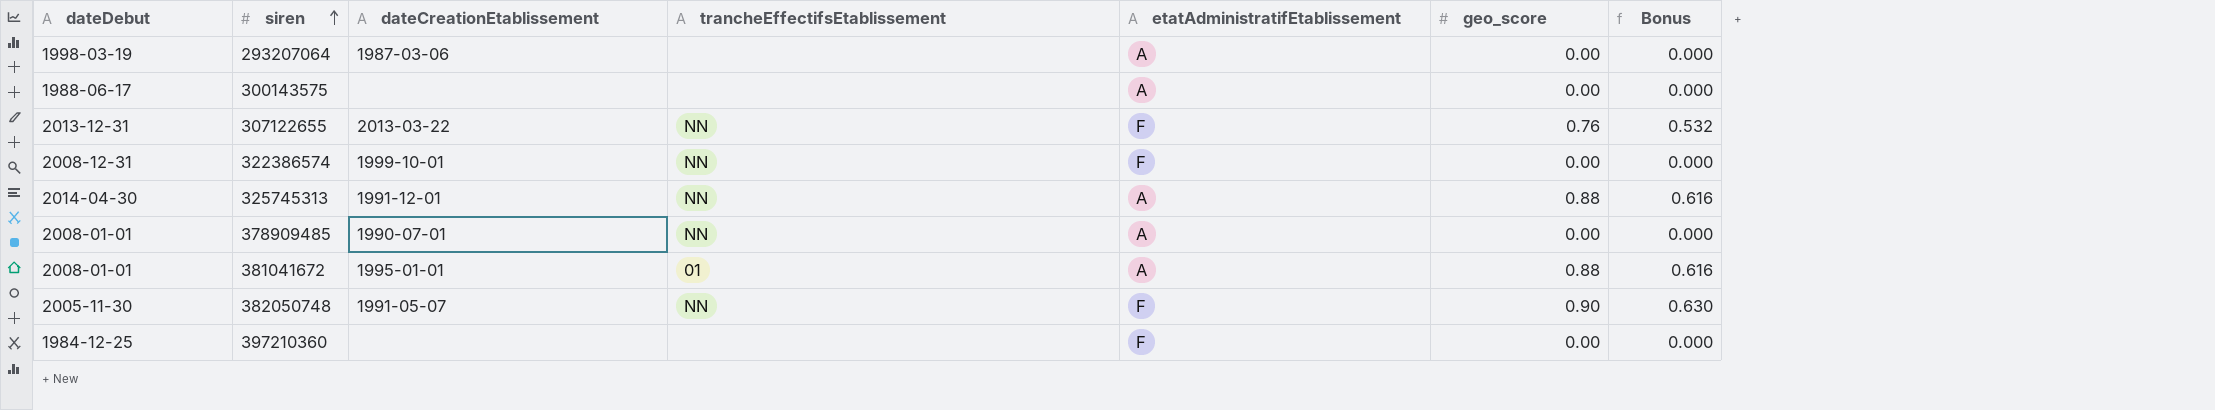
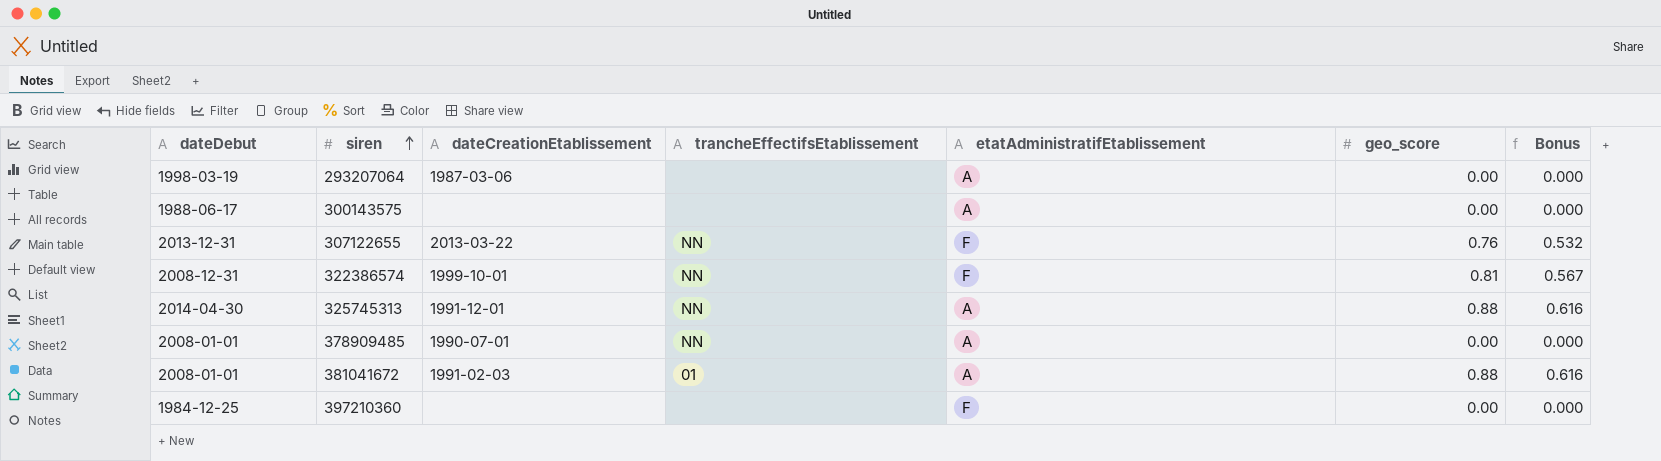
row 382050748: 2005-11-30 | 1991-05-07 | NN | F | 0.90 | 0.630 -> none
322386574 | geo_score: 0.00 -> 0.81
322386574 | Bonus: 0.000 -> 0.567
381041672 | dateCreationEtablissement: 1995-01-01 -> 1991-02-03

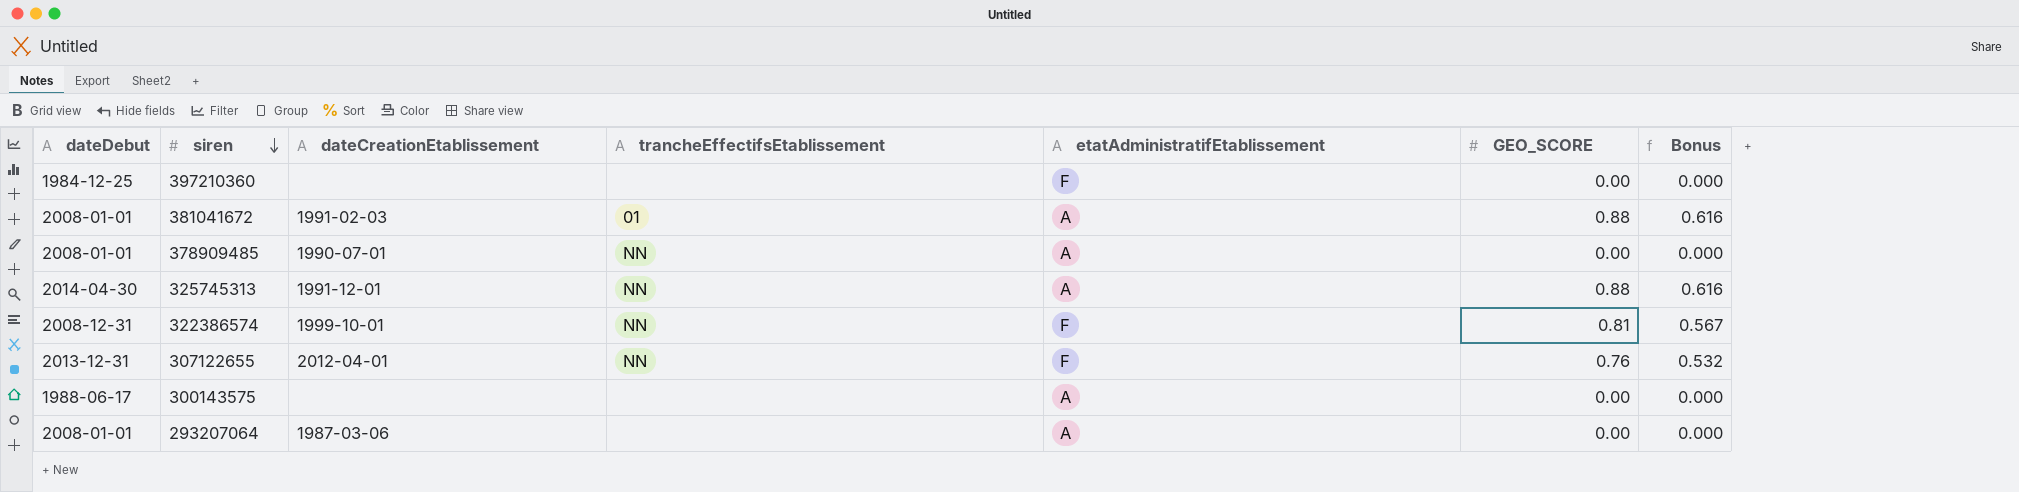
row order: siren ascending -> siren descending
column name: geo_score -> GEO_SCORE
307122655 | dateCreationEtablissement: 2013-03-22 -> 2012-04-01
293207064 | dateDebut: 1998-03-19 -> 2008-01-01

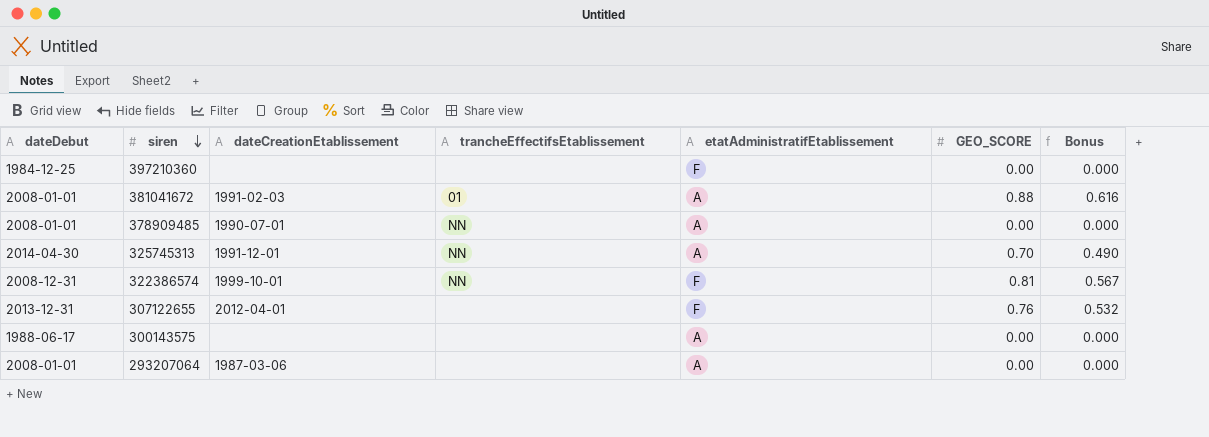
325745313 | GEO_SCORE: 0.88 -> 0.70
325745313 | Bonus: 0.616 -> 0.490
307122655 | trancheEffectifsEtablissement: NN -> none

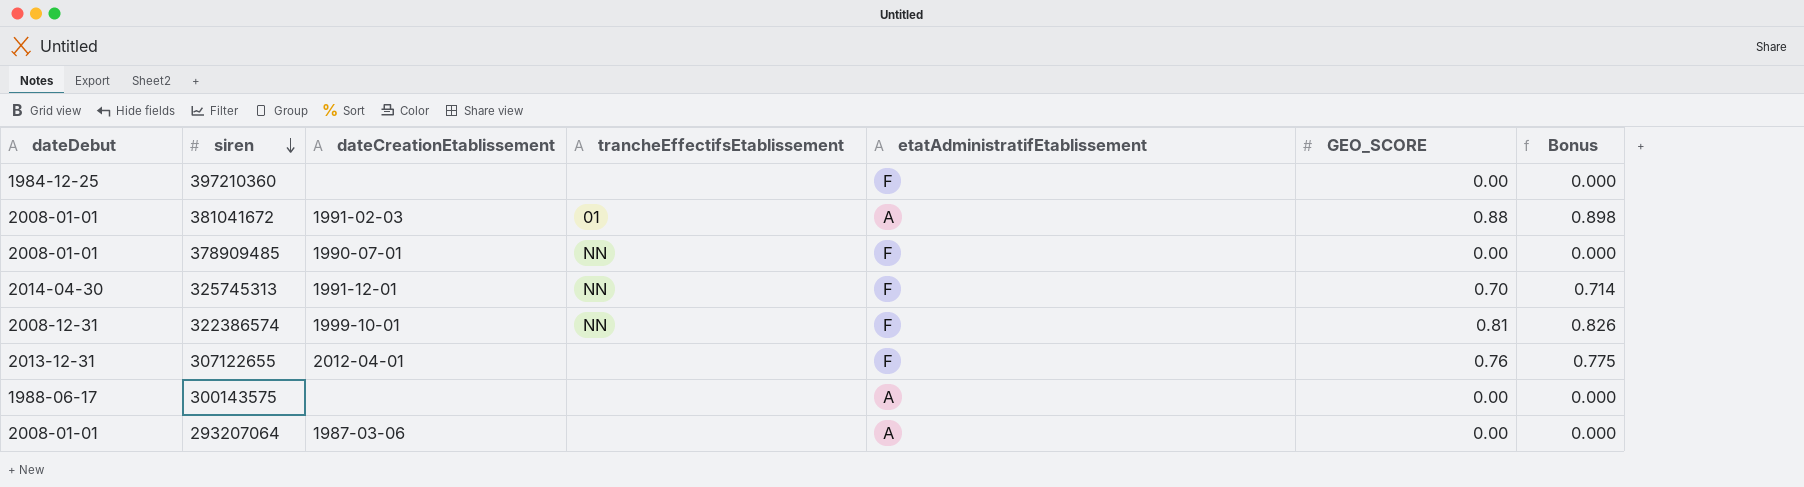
column Bonus | formula: [GEO_SCORE] * 0.7 -> [GEO_SCORE] * 1.02
378909485 | etatAdministratifEtablissement: A -> F
325745313 | etatAdministratifEtablissement: A -> F

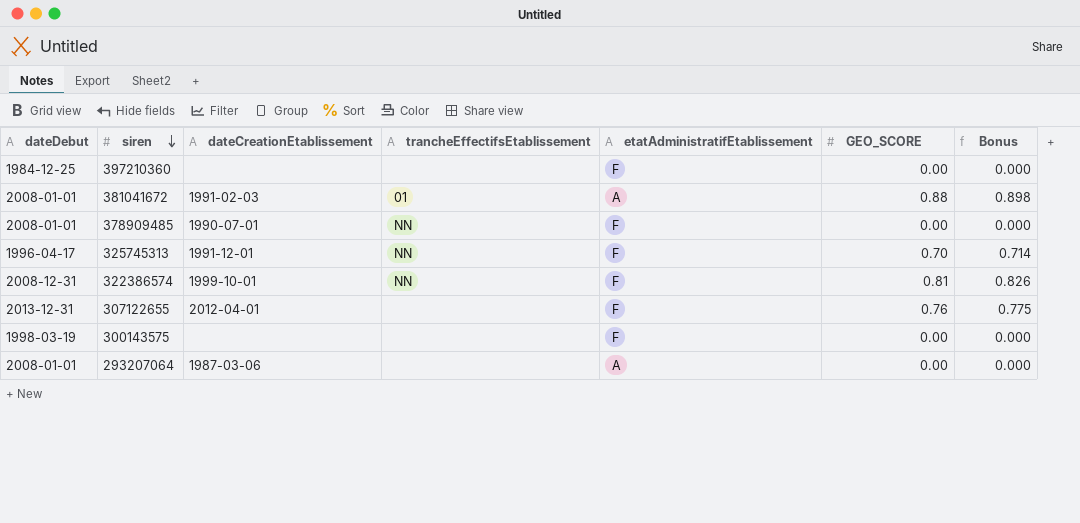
325745313 | dateDebut: 2014-04-30 -> 1996-04-17
300143575 | dateDebut: 1988-06-17 -> 1998-03-19
300143575 | etatAdministratifEtablissement: A -> F

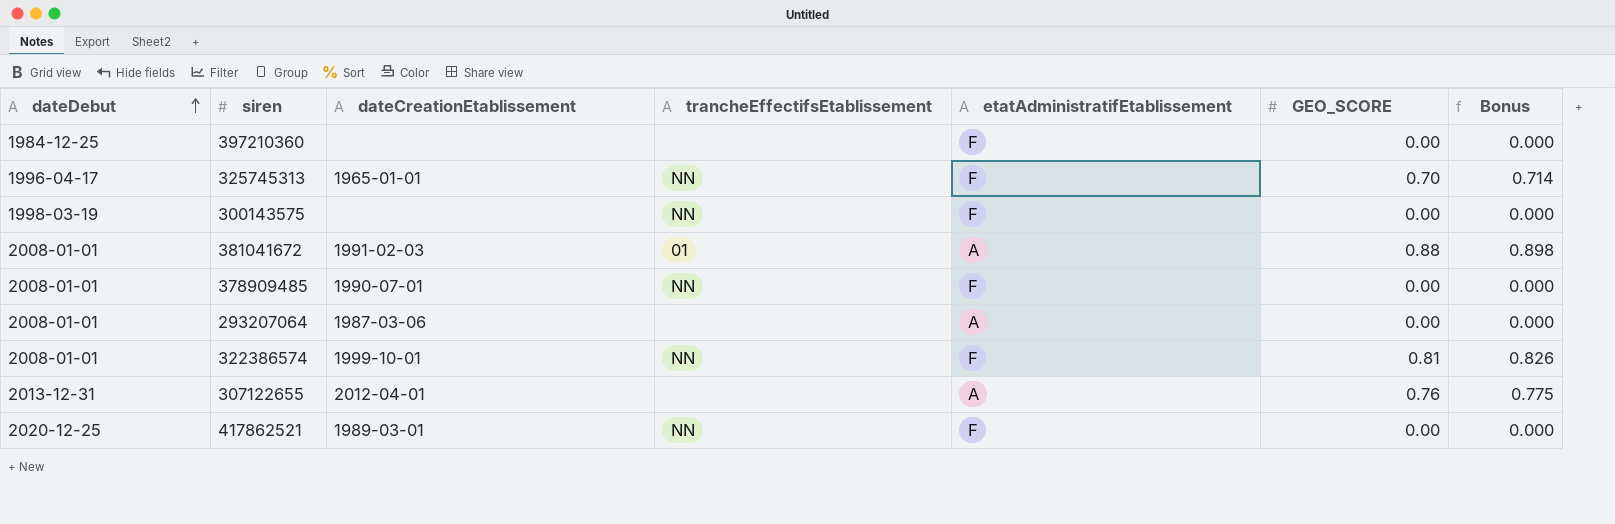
row order: siren descending -> dateDebut ascending
325745313 | dateCreationEtablissement: 1991-12-01 -> 1965-01-01
300143575 | trancheEffectifsEtablissement: none -> NN
322386574 | dateDebut: 2008-12-31 -> 2008-01-01
307122655 | etatAdministratifEtablissement: F -> A
row 417862521: none -> 2020-12-25 | 1989-03-01 | NN | F | 0.00 | 0.000

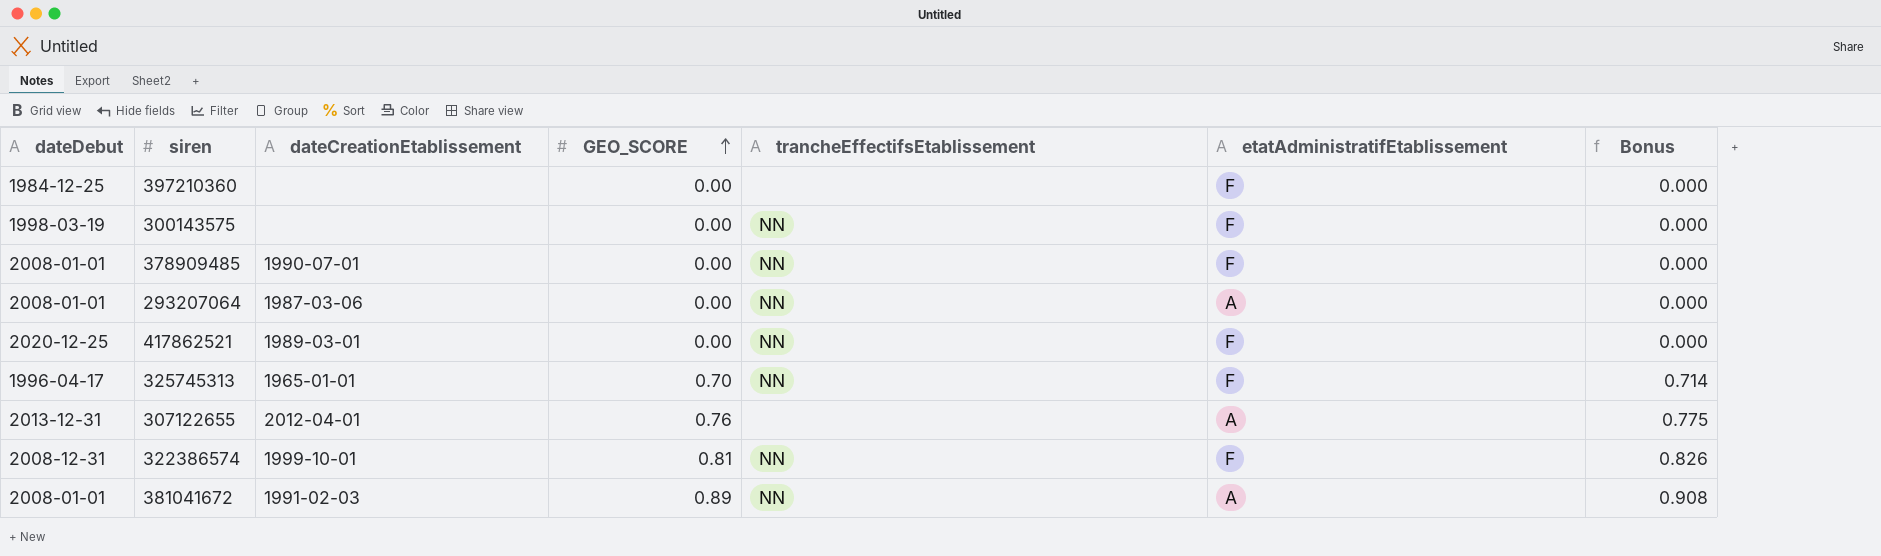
row order: dateDebut ascending -> GEO_SCORE ascending
column GEO_SCORE | position: 6 -> 4
293207064 | trancheEffectifsEtablissement: none -> NN
322386574 | dateDebut: 2008-01-01 -> 2008-12-31
381041672 | GEO_SCORE: 0.88 -> 0.89
381041672 | trancheEffectifsEtablissement: 01 -> NN
381041672 | Bonus: 0.898 -> 0.908

